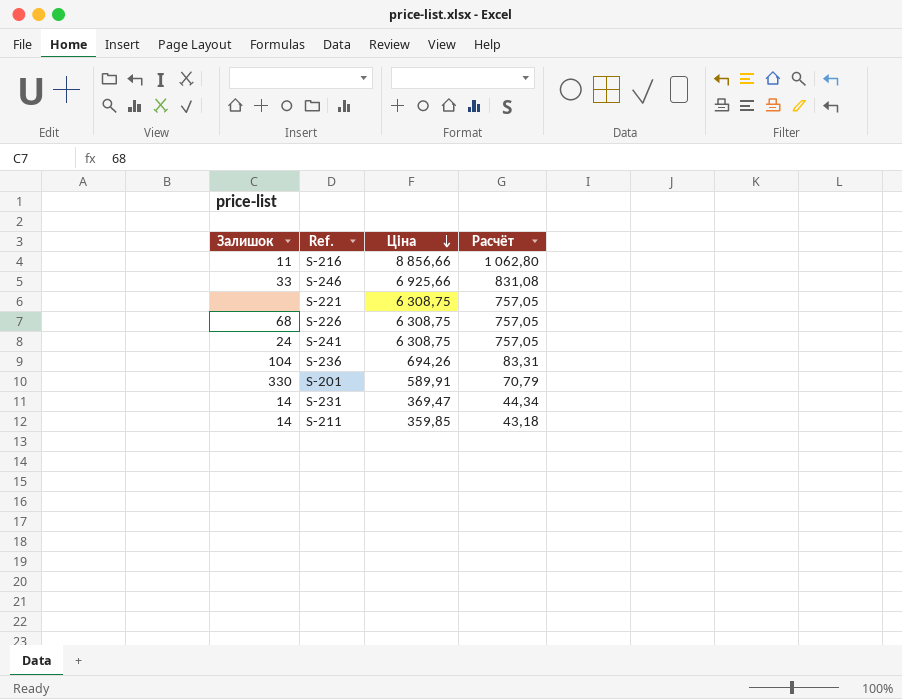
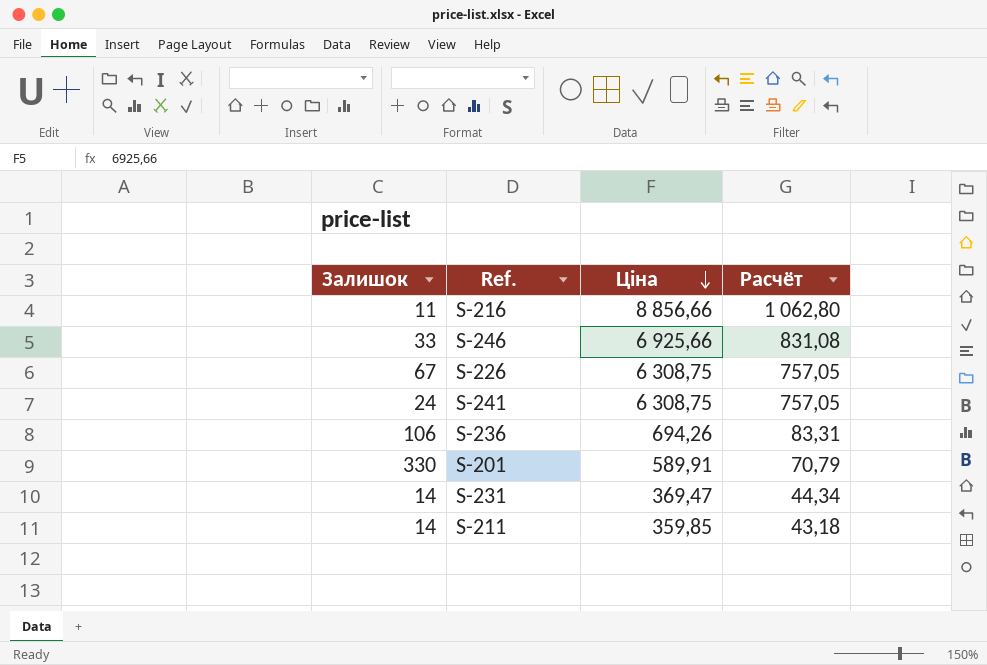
row S-221: none | 6 308,75 | 757,05 -> none
S-226 | Залишок: 68 -> 67
S-236 | Залишок: 104 -> 106

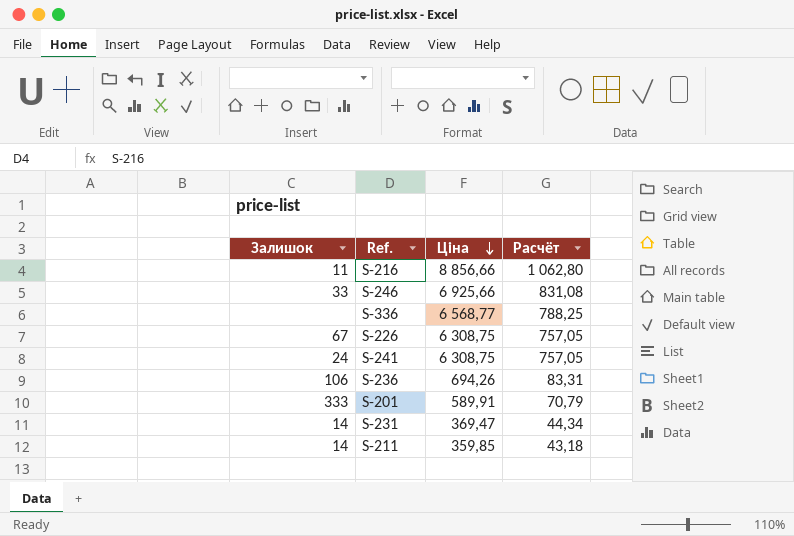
row S-336: none -> none | 6 568,77 | 788,25
S-201 | Залишок: 330 -> 333

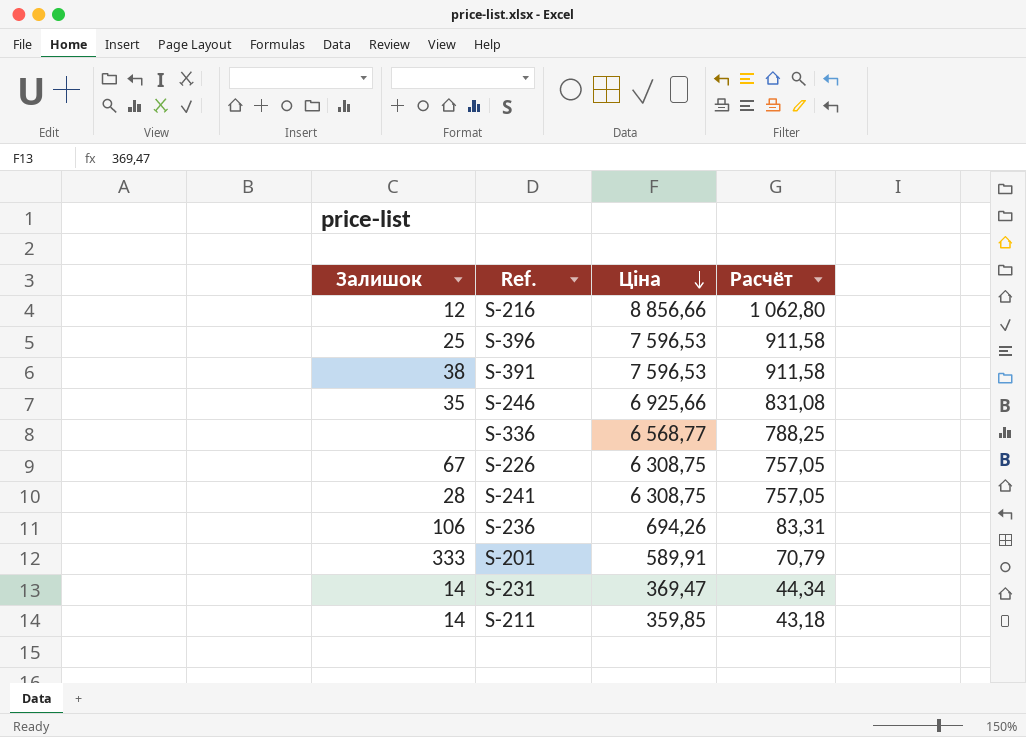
S-216 | Залишок: 11 -> 12
row S-396: none -> 25 | 7 596,53 | 911,58
row S-391: none -> 38 | 7 596,53 | 911,58
S-246 | Залишок: 33 -> 35
S-241 | Залишок: 24 -> 28

